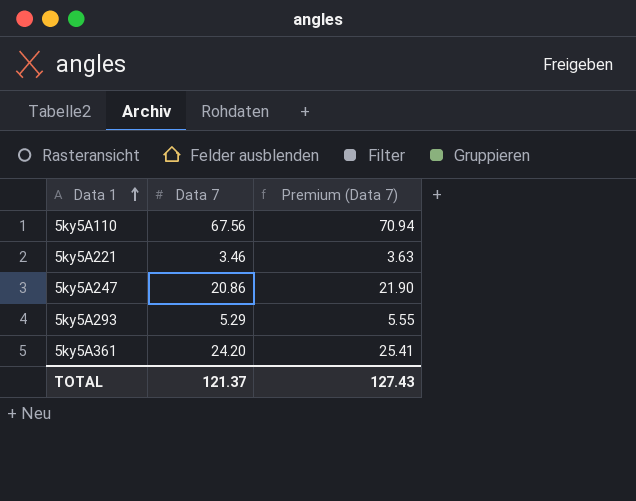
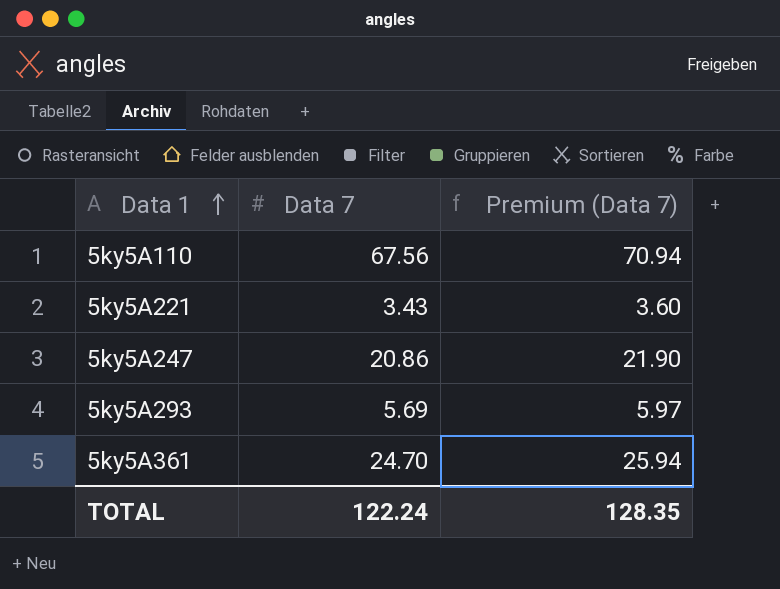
5ky5A221 | Data 7: 3.46 -> 3.43
5ky5A221 | Premium (Data 7): 3.63 -> 3.60
5ky5A293 | Data 7: 5.29 -> 5.69
5ky5A293 | Premium (Data 7): 5.55 -> 5.97
5ky5A361 | Data 7: 24.20 -> 24.70
5ky5A361 | Premium (Data 7): 25.41 -> 25.94
TOTAL | Data 7: 121.37 -> 122.24
TOTAL | Premium (Data 7): 127.43 -> 128.35

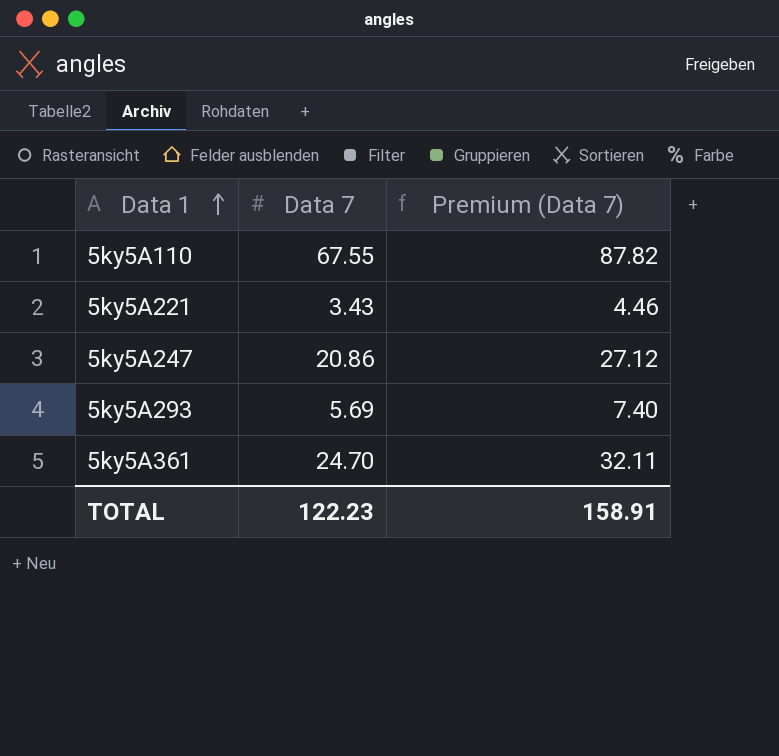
column Premium (Data 7) | formula: [Data 7] * 1.05 -> [Data 7] * 1.3
5ky5A110 | Data 7: 67.56 -> 67.55
TOTAL | Data 7: 122.24 -> 122.23
TOTAL | Premium (Data 7): 128.35 -> 158.91

